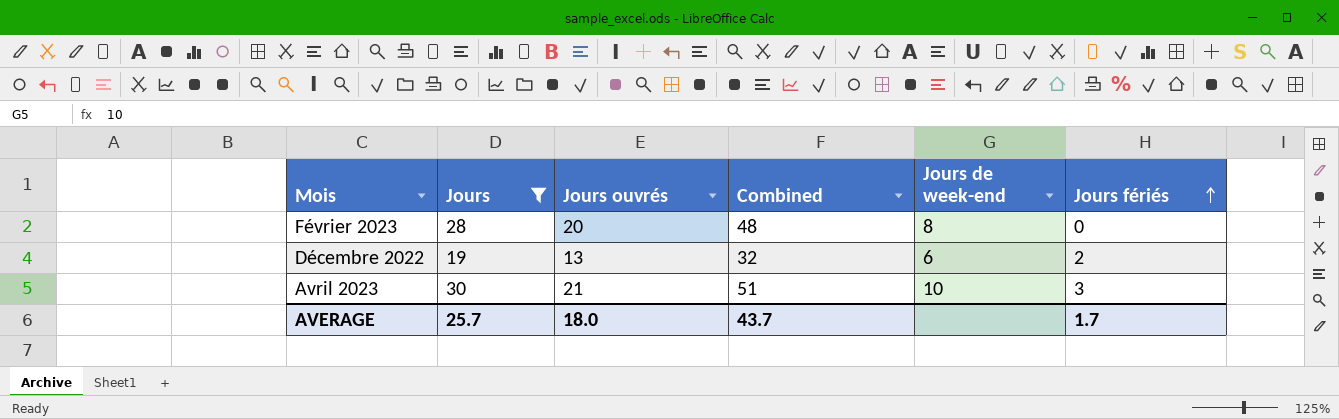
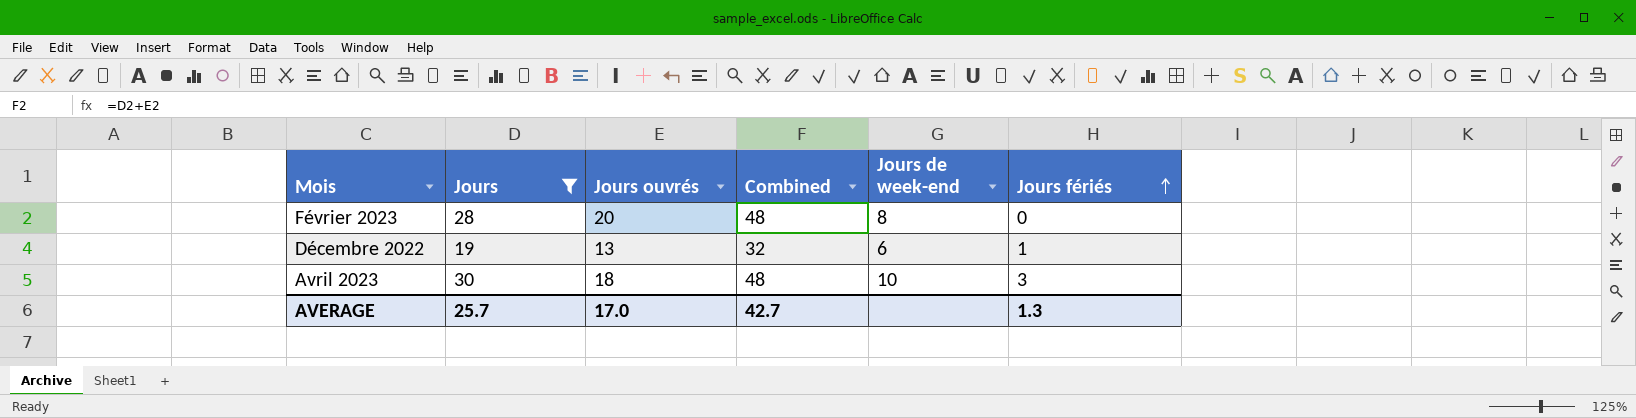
Décembre 2022 | Jours fériés: 2 -> 1
Avril 2023 | Jours ouvrés: 21 -> 18
Avril 2023 | Combined: 51 -> 48
AVERAGE | Jours ouvrés: 18.0 -> 17.0
AVERAGE | Combined: 43.7 -> 42.7
AVERAGE | Jours fériés: 1.7 -> 1.3

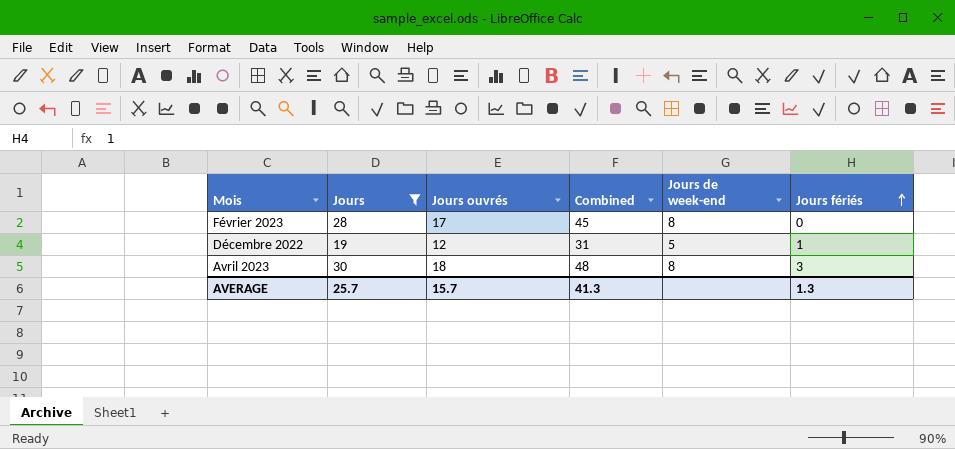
Février 2023 | Jours ouvrés: 20 -> 17
Février 2023 | Combined: 48 -> 45
Décembre 2022 | Jours ouvrés: 13 -> 12
Décembre 2022 | Combined: 32 -> 31
Décembre 2022 | Jours de week-end: 6 -> 5
Avril 2023 | Jours de week-end: 10 -> 8
AVERAGE | Jours ouvrés: 17.0 -> 15.7
AVERAGE | Combined: 42.7 -> 41.3

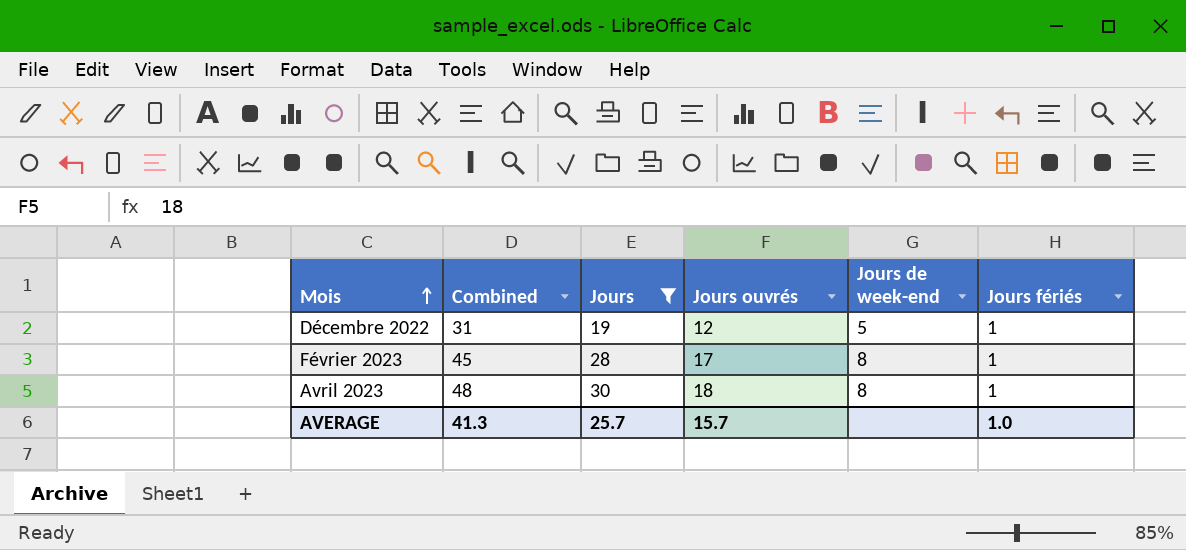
row order: Jours fériés ascending -> Mois ascending
column Combined | position: 4 -> 2
Février 2023 | Jours fériés: 0 -> 1
Avril 2023 | Jours fériés: 3 -> 1
AVERAGE | Jours fériés: 1.3 -> 1.0

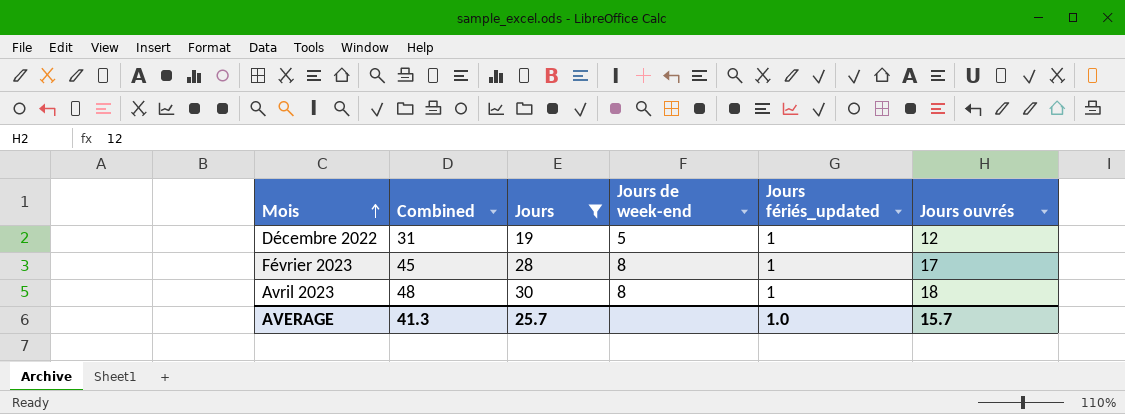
column name: Jours fériés -> Jours fériés_updated
column Jours ouvrés | position: 4 -> 6

